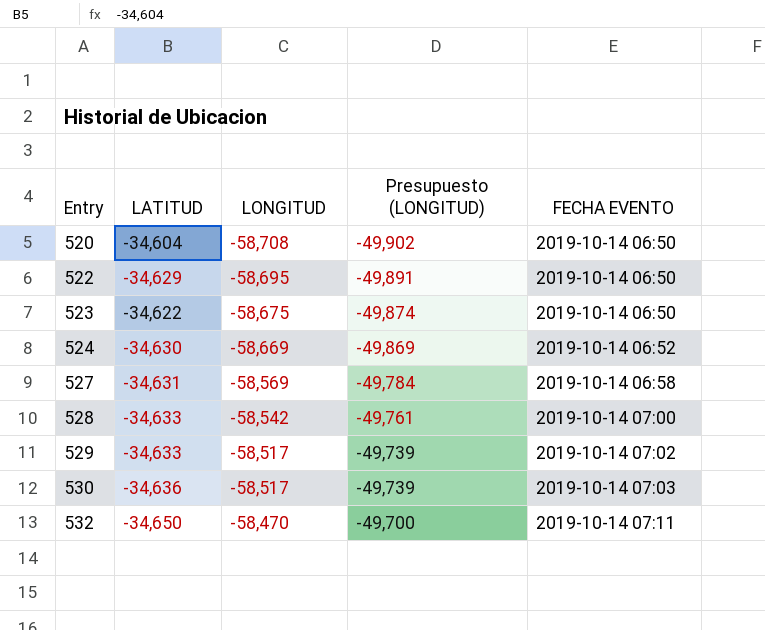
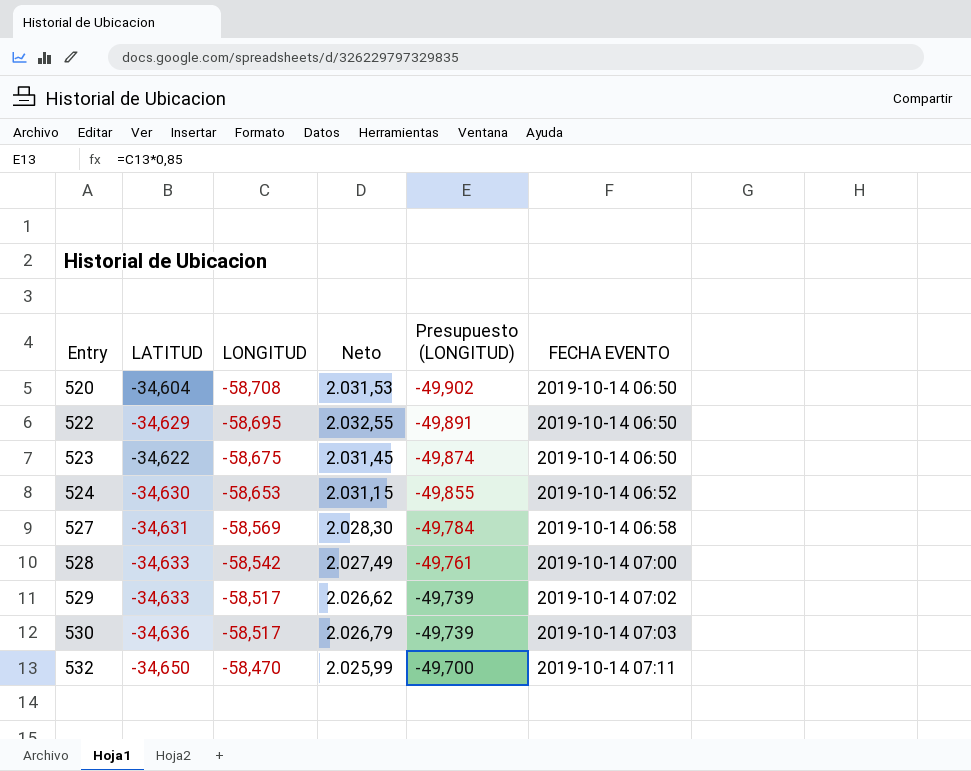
column Neto | formula: none -> [LATITUD] * [LONGITUD]
524 | LONGITUD: -58,669 -> -58,653
524 | Presupuesto (LONGITUD): -49,869 -> -49,855

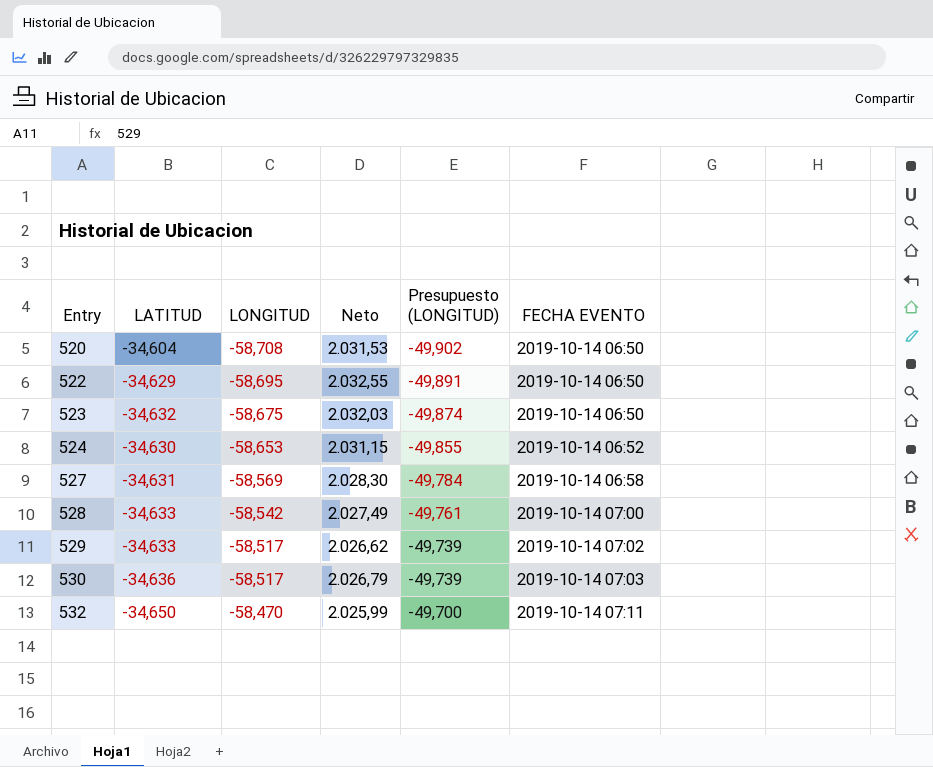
523 | LATITUD: -34,622 -> -34,632
523 | Neto: 2.031,45 -> 2.032,03

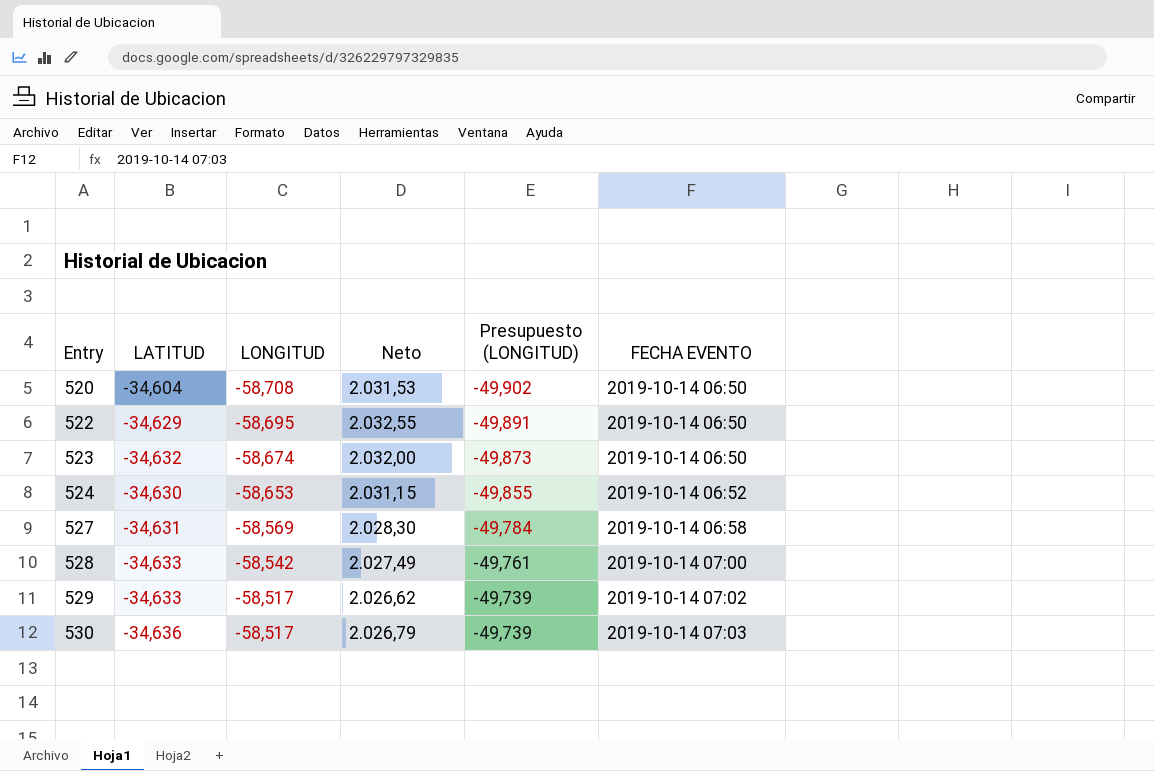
row 532: -34,650 | -58,470 | 2.025,99 | -49,700 | 2019-10-14 07:11 -> none
523 | LONGITUD: -58,675 -> -58,674
523 | Neto: 2.032,03 -> 2.032,00
523 | Presupuesto (LONGITUD): -49,874 -> -49,873

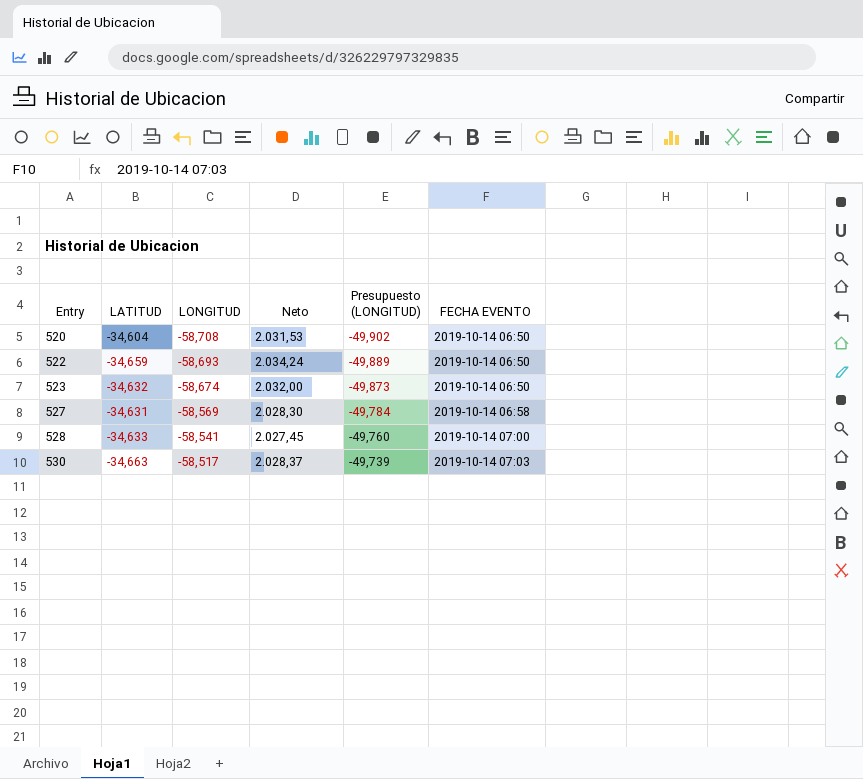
row 524: -34,630 | -58,653 | 2.031,15 | -49,855 | 2019-10-14 06:52 -> none
row 529: -34,633 | -58,517 | 2.026,62 | -49,739 | 2019-10-14 07:02 -> none
522 | LATITUD: -34,629 -> -34,659
522 | LONGITUD: -58,695 -> -58,693
522 | Neto: 2.032,55 -> 2.034,24
522 | Presupuesto (LONGITUD): -49,891 -> -49,889
528 | LONGITUD: -58,542 -> -58,541
528 | Neto: 2.027,49 -> 2.027,45
528 | Presupuesto (LONGITUD): -49,761 -> -49,760
530 | LATITUD: -34,636 -> -34,663
530 | Neto: 2.026,79 -> 2.028,37

